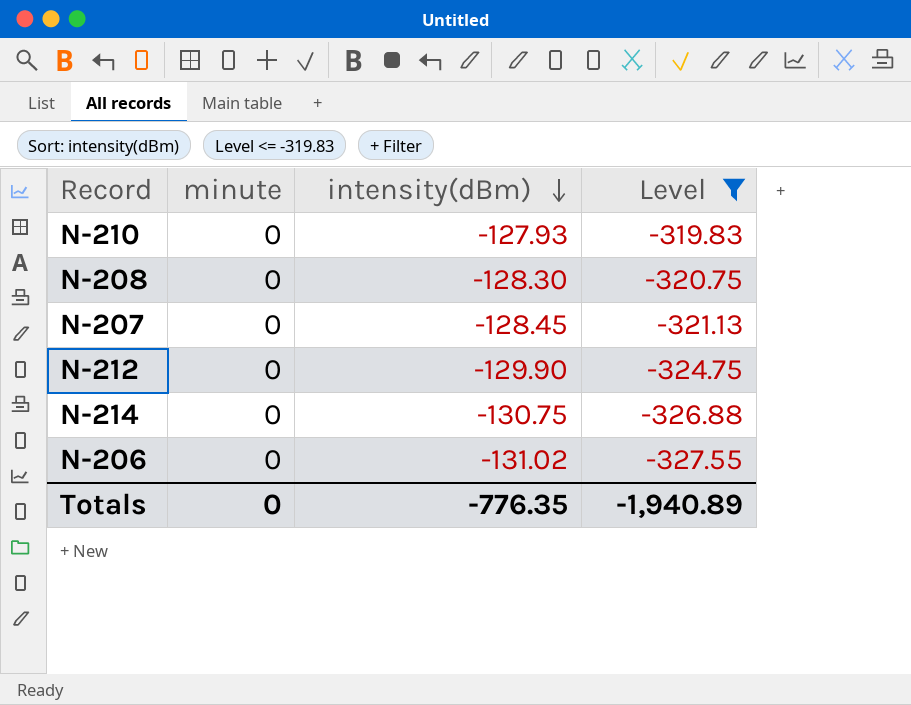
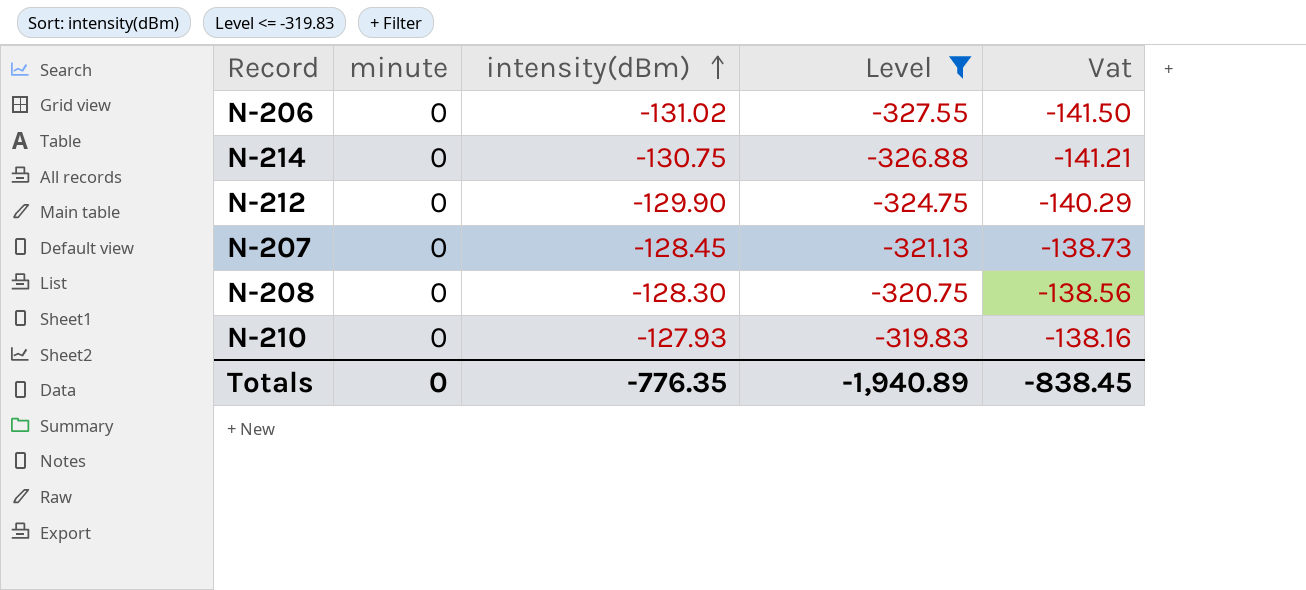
row order: intensity(dBm) descending -> intensity(dBm) ascending
column Vat | formula: none -> [intensity(dBm)] * 1.08

